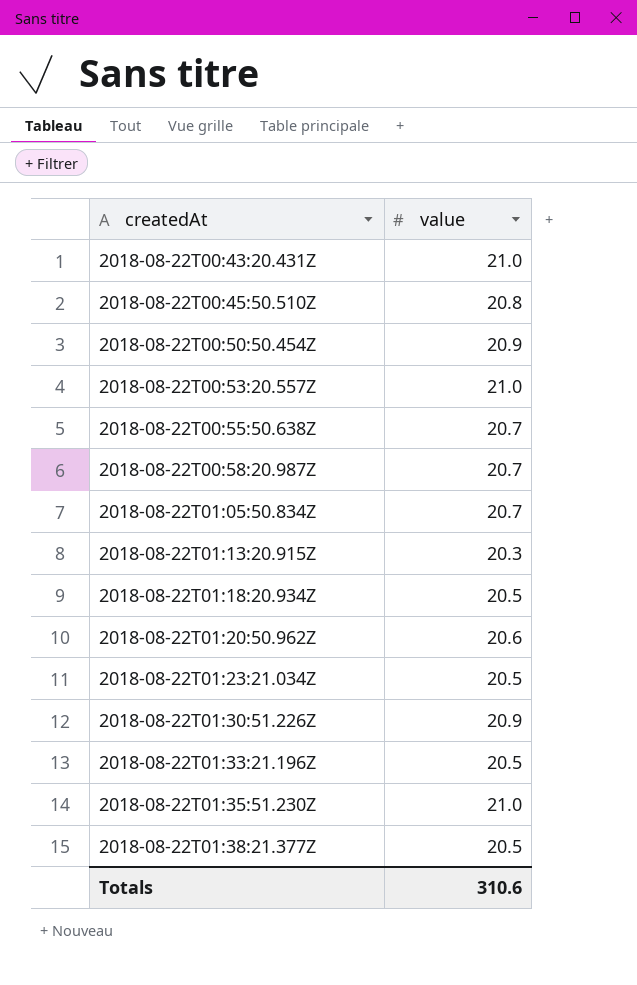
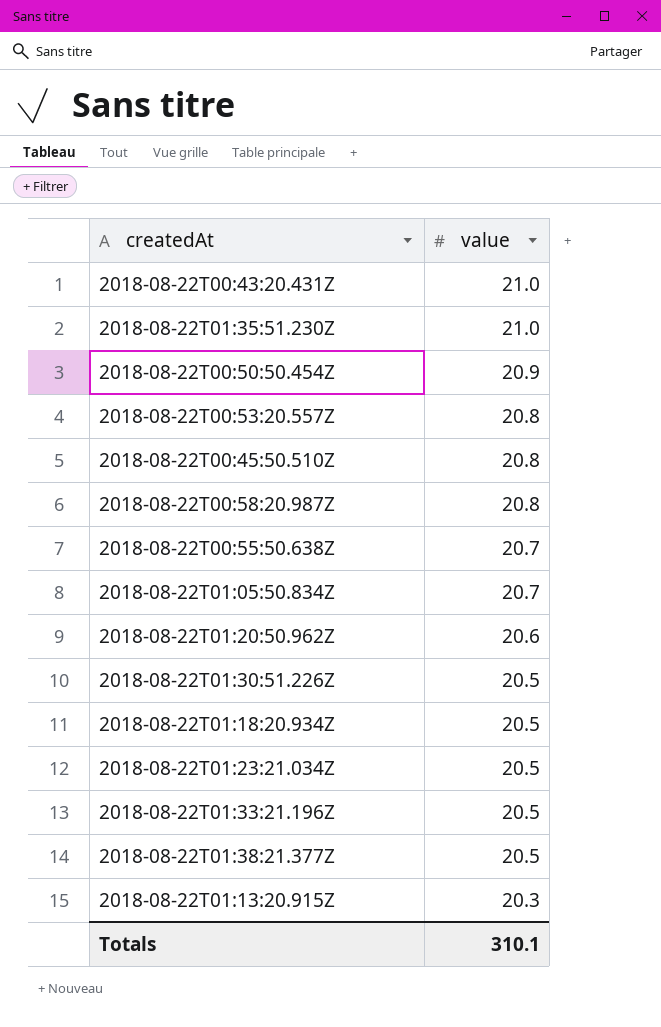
row order: createdAt ascending -> value descending
2018-08-22T00:53:20.557Z | value: 21.0 -> 20.8
2018-08-22T00:58:20.987Z | value: 20.7 -> 20.8
2018-08-22T01:30:51.226Z | value: 20.9 -> 20.5
Totals | value: 310.6 -> 310.1

